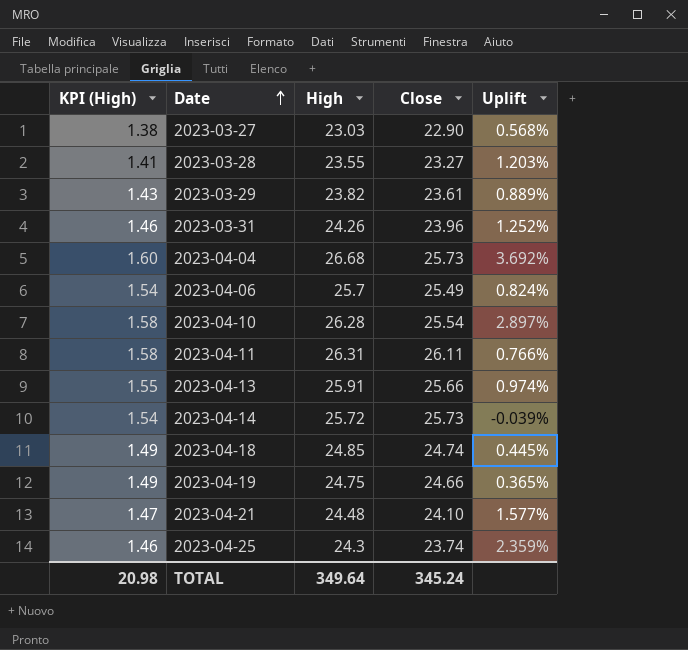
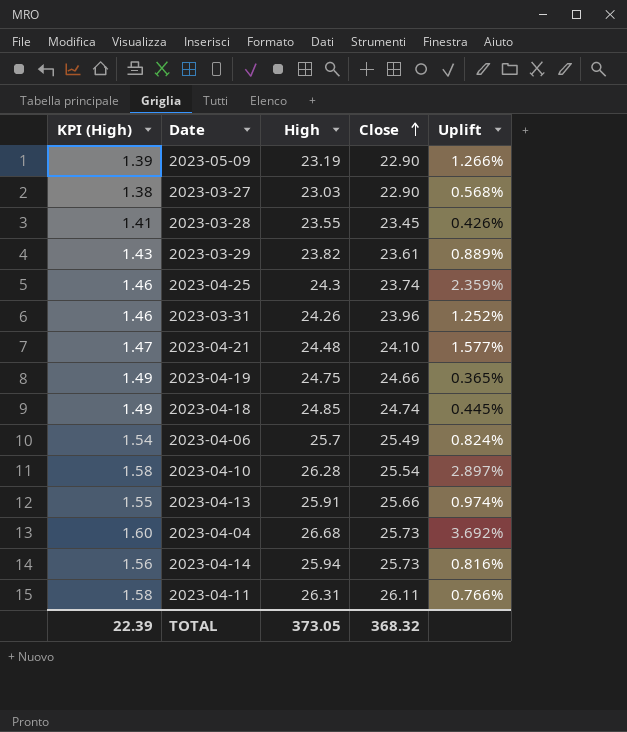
row order: Date ascending -> Close ascending
row 2023-05-09: none -> 1.39 | 23.19 | 22.90 | 1.266%
2023-03-28 | Close: 23.27 -> 23.45
2023-03-28 | Uplift: 1.203% -> 0.426%
2023-04-14 | KPI (High): 1.54 -> 1.56
2023-04-14 | High: 25.72 -> 25.94
2023-04-14 | Uplift: -0.039% -> 0.816%
TOTAL | KPI (High): 20.98 -> 22.39
TOTAL | High: 349.64 -> 373.05
TOTAL | Close: 345.24 -> 368.32

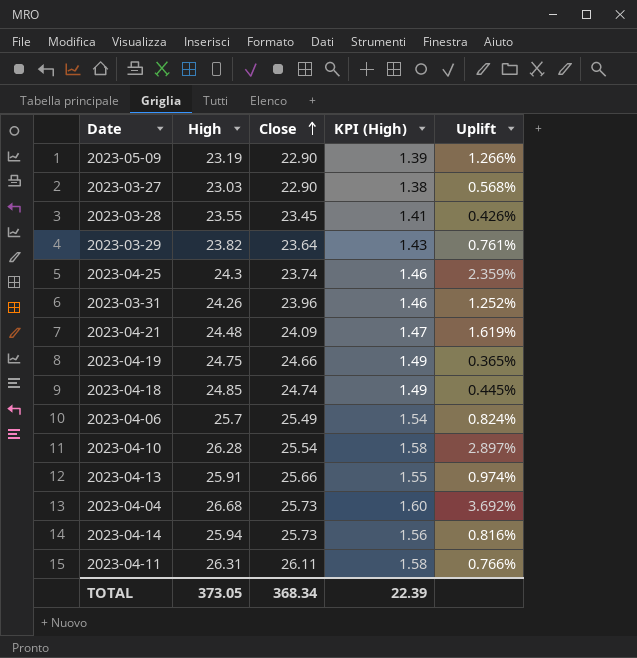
column KPI (High) | position: 1 -> 4
2023-03-29 | Close: 23.61 -> 23.64
2023-03-29 | Uplift: 0.889% -> 0.761%
2023-04-21 | Close: 24.10 -> 24.09
2023-04-21 | Uplift: 1.577% -> 1.619%
TOTAL | Close: 368.32 -> 368.34

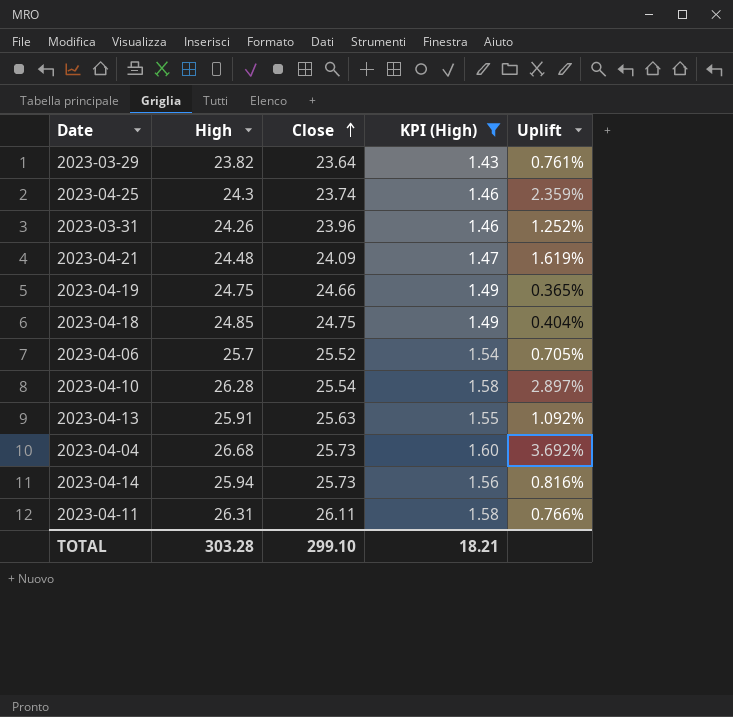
filter: none -> KPI (High) >= 1.43
2023-04-18 | Close: 24.74 -> 24.75
2023-04-18 | Uplift: 0.445% -> 0.404%
2023-04-06 | Close: 25.49 -> 25.52
2023-04-06 | Uplift: 0.824% -> 0.705%
2023-04-13 | Close: 25.66 -> 25.63
2023-04-13 | Uplift: 0.974% -> 1.092%
TOTAL | High: 373.05 -> 303.28
TOTAL | Close: 368.34 -> 299.10
TOTAL | KPI (High): 22.39 -> 18.21

